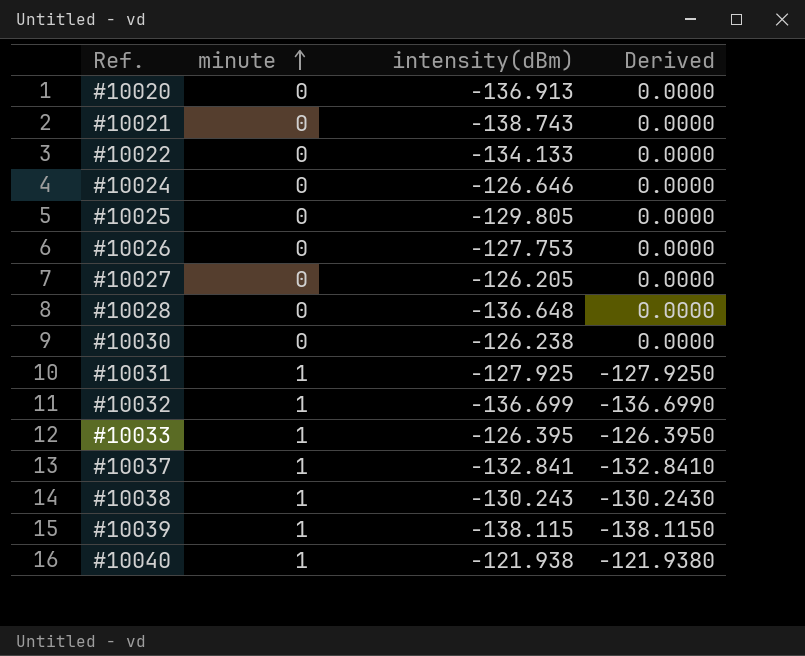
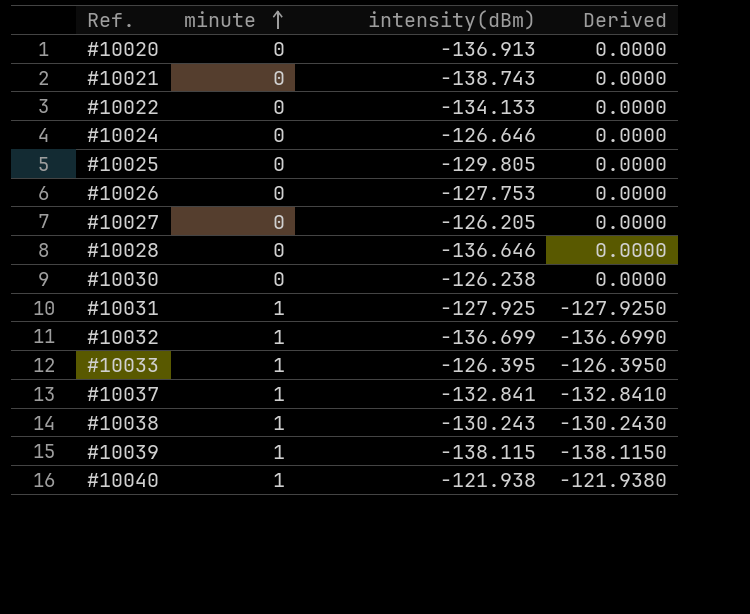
#10028 | intensity(dBm): -136.648 -> -136.646

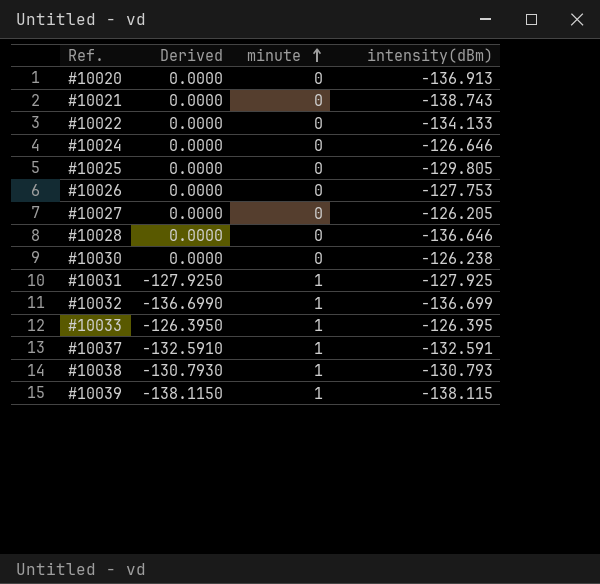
column Derived | position: 4 -> 2
row #10040: 1 | -121.938 | -121.9380 -> none
#10037 | Derived: -132.8410 -> -132.5910
#10037 | intensity(dBm): -132.841 -> -132.591
#10038 | Derived: -130.2430 -> -130.7930
#10038 | intensity(dBm): -130.243 -> -130.793

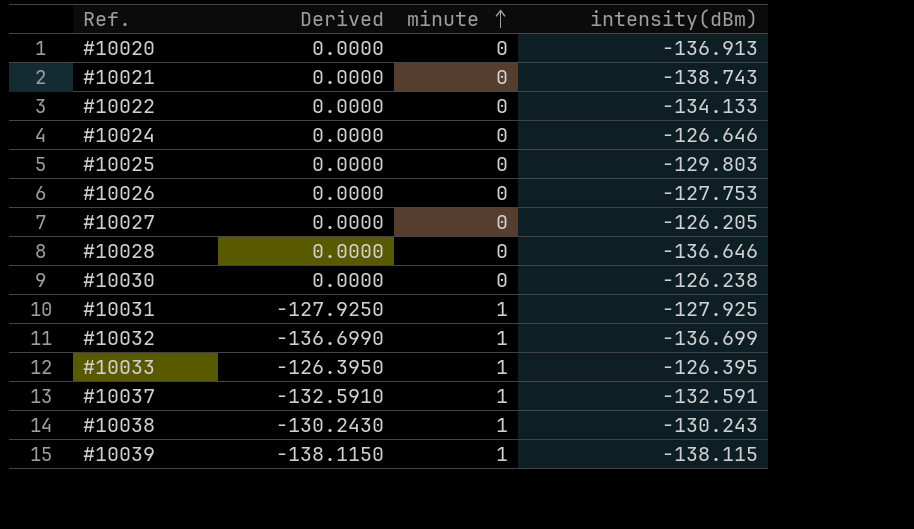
#10025 | intensity(dBm): -129.805 -> -129.803
#10038 | Derived: -130.7930 -> -130.2430
#10038 | intensity(dBm): -130.793 -> -130.243

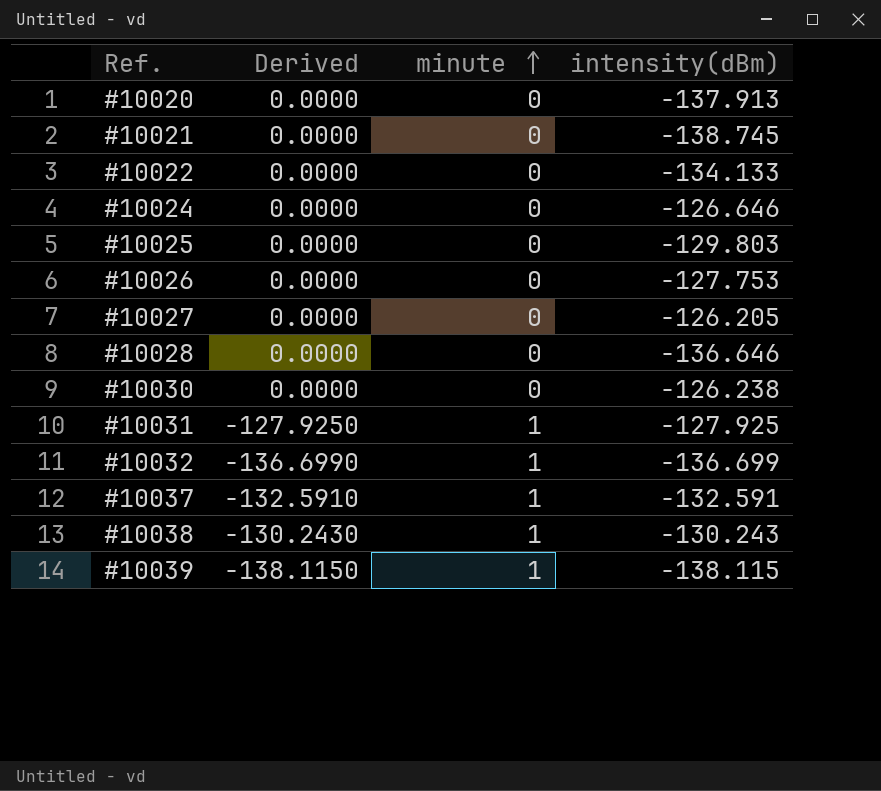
row #10033: -126.3950 | 1 | -126.395 -> none
#10020 | intensity(dBm): -136.913 -> -137.913
#10021 | intensity(dBm): -138.743 -> -138.745

